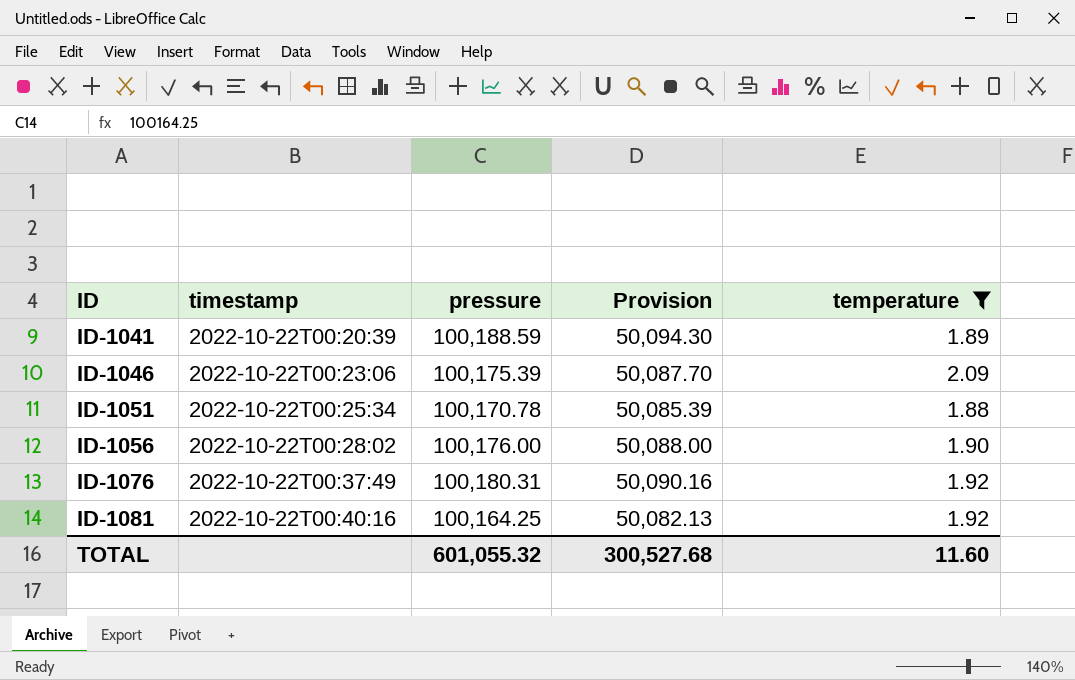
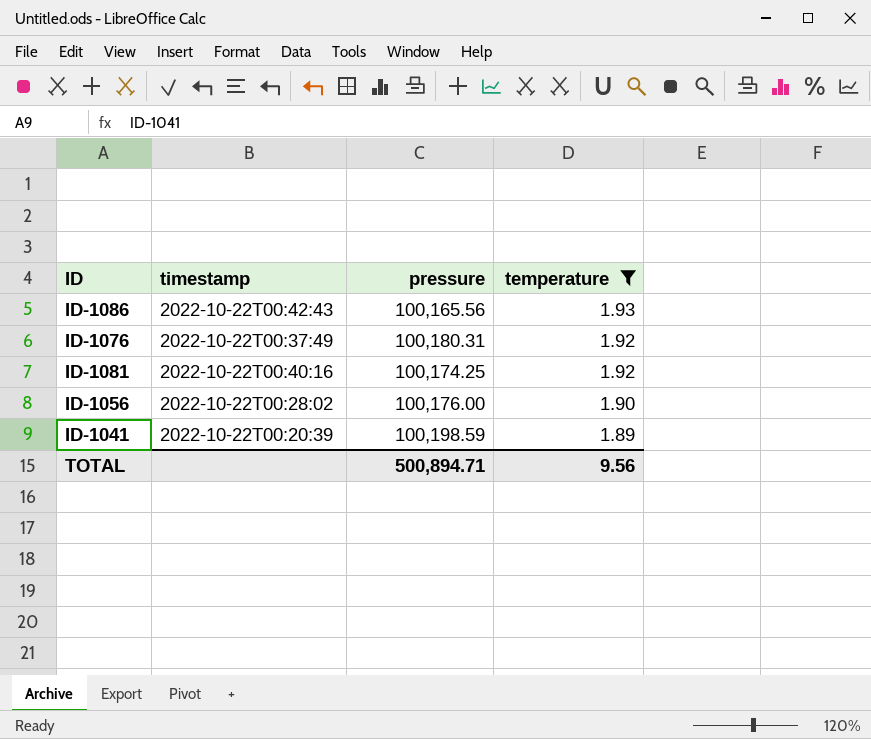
row order: ID ascending -> temperature descending
column Provision | formula: [pressure] * 0.5 -> none
row ID-1046: 2022-10-22T00:23:06 | 100,175.39 | 50,087.70 | 2.09 -> none
row ID-1051: 2022-10-22T00:25:34 | 100,170.78 | 50,085.39 | 1.88 -> none
row ID-1086: none -> 2022-10-22T00:42:43 | 100,165.56 | 1.93
ID-1081 | pressure: 100,164.25 -> 100,174.25
ID-1041 | pressure: 100,188.59 -> 100,198.59
TOTAL | pressure: 601,055.32 -> 500,894.71
TOTAL | temperature: 11.60 -> 9.56

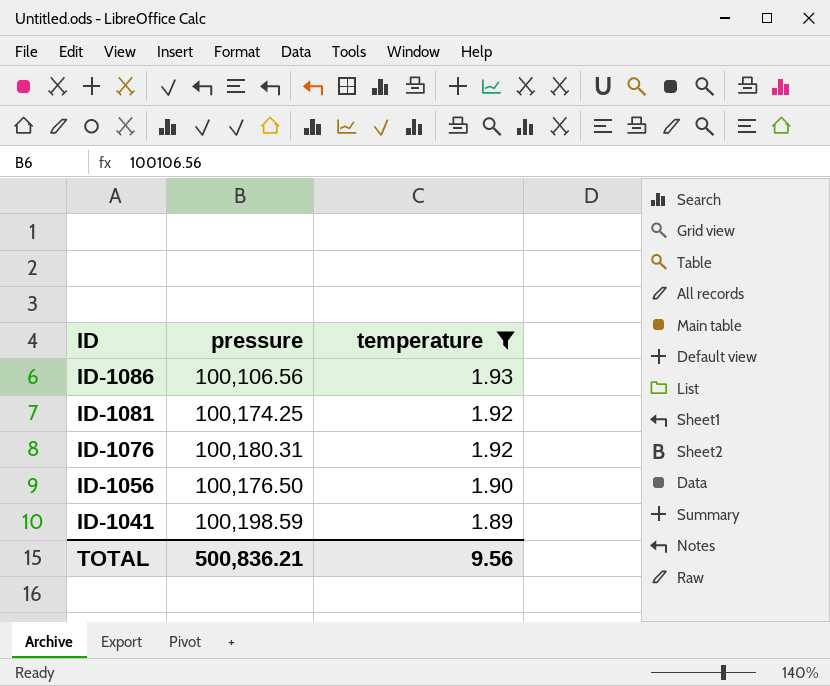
row order: temperature descending -> ID descending
column timestamp | position: 2 -> none
ID-1086 | pressure: 100,165.56 -> 100,106.56
ID-1056 | pressure: 100,176.00 -> 100,176.50
TOTAL | pressure: 500,894.71 -> 500,836.21

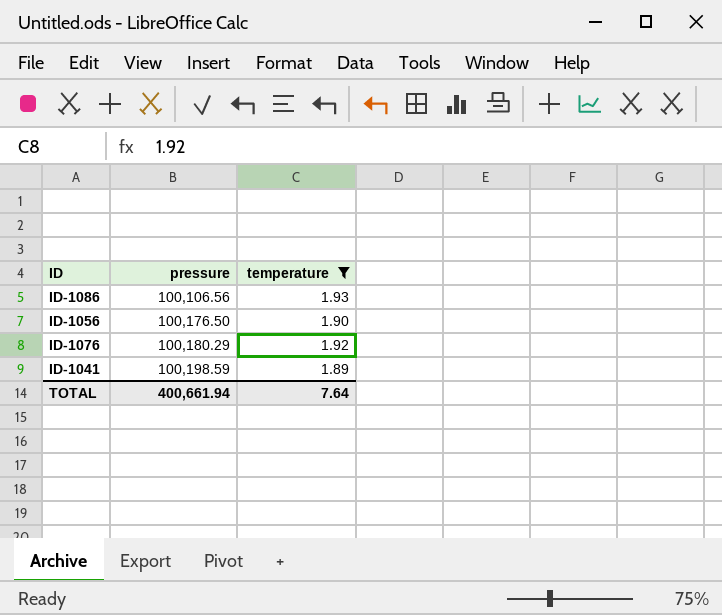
row order: ID descending -> pressure ascending
row ID-1081: 100,174.25 | 1.92 -> none
ID-1076 | pressure: 100,180.31 -> 100,180.29
TOTAL | pressure: 500,836.21 -> 400,661.94
TOTAL | temperature: 9.56 -> 7.64

